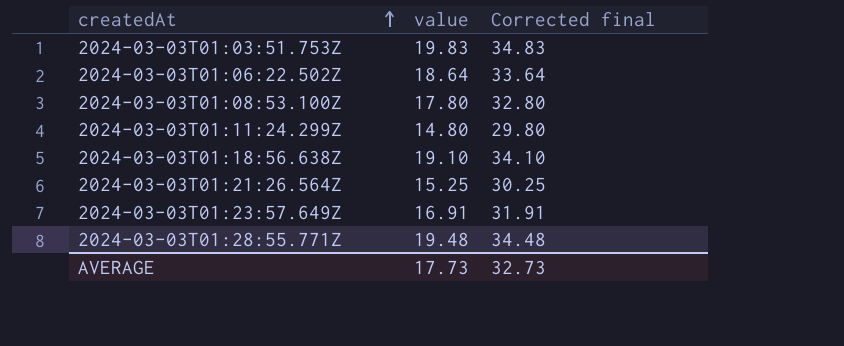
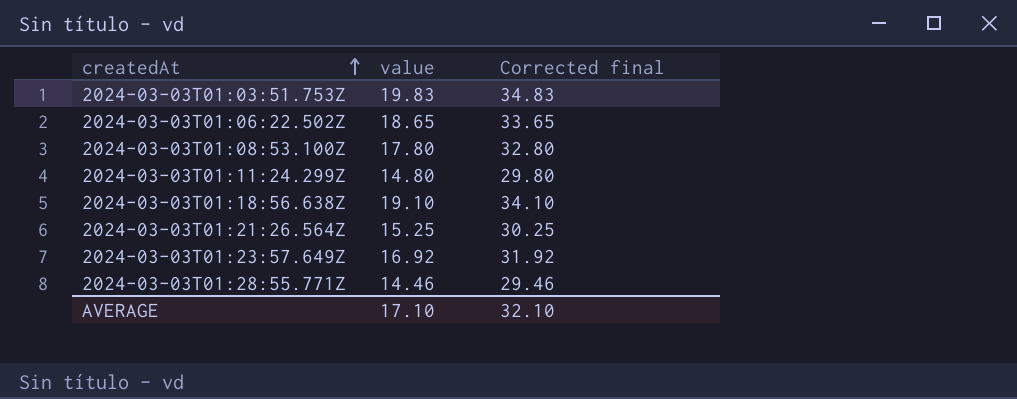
2024-03-03T01:06:22.502Z | value: 18.64 -> 18.65
2024-03-03T01:06:22.502Z | Corrected final: 33.64 -> 33.65
2024-03-03T01:23:57.649Z | value: 16.91 -> 16.92
2024-03-03T01:23:57.649Z | Corrected final: 31.91 -> 31.92
2024-03-03T01:28:55.771Z | value: 19.48 -> 14.46
2024-03-03T01:28:55.771Z | Corrected final: 34.48 -> 29.46
AVERAGE | value: 17.73 -> 17.10
AVERAGE | Corrected final: 32.73 -> 32.10

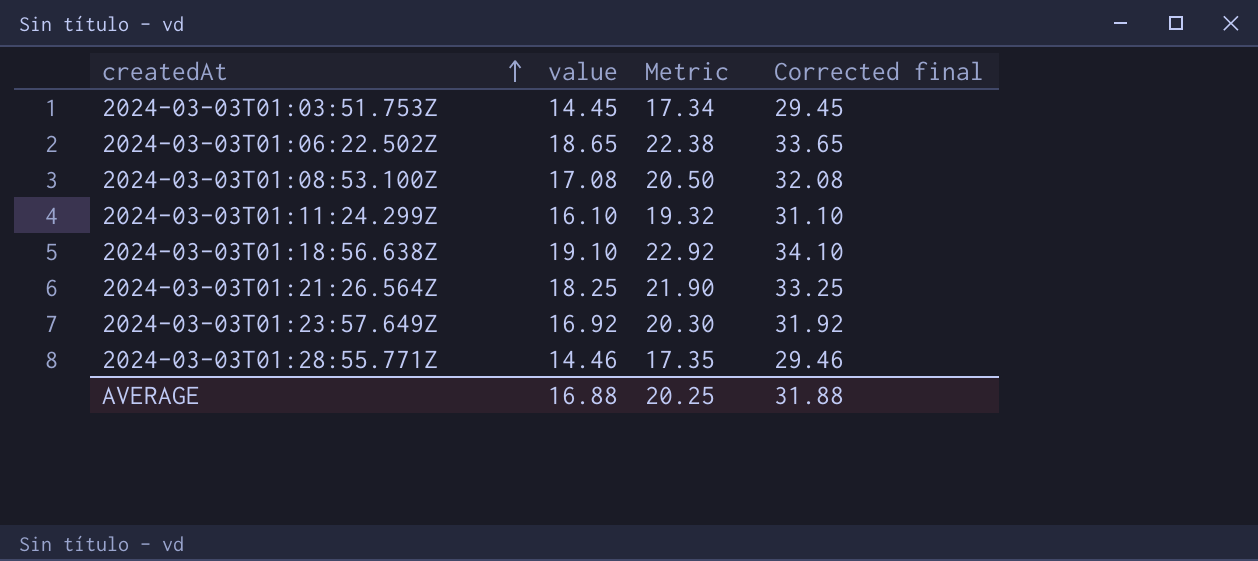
column Metric | formula: none -> [value] * 1.2
2024-03-03T01:03:51.753Z | value: 19.83 -> 14.45
2024-03-03T01:03:51.753Z | Corrected final: 34.83 -> 29.45
2024-03-03T01:08:53.100Z | value: 17.80 -> 17.08
2024-03-03T01:08:53.100Z | Corrected final: 32.80 -> 32.08
2024-03-03T01:11:24.299Z | value: 14.80 -> 16.10
2024-03-03T01:11:24.299Z | Corrected final: 29.80 -> 31.10
2024-03-03T01:21:26.564Z | value: 15.25 -> 18.25
2024-03-03T01:21:26.564Z | Corrected final: 30.25 -> 33.25
AVERAGE | value: 17.10 -> 16.88
AVERAGE | Corrected final: 32.10 -> 31.88

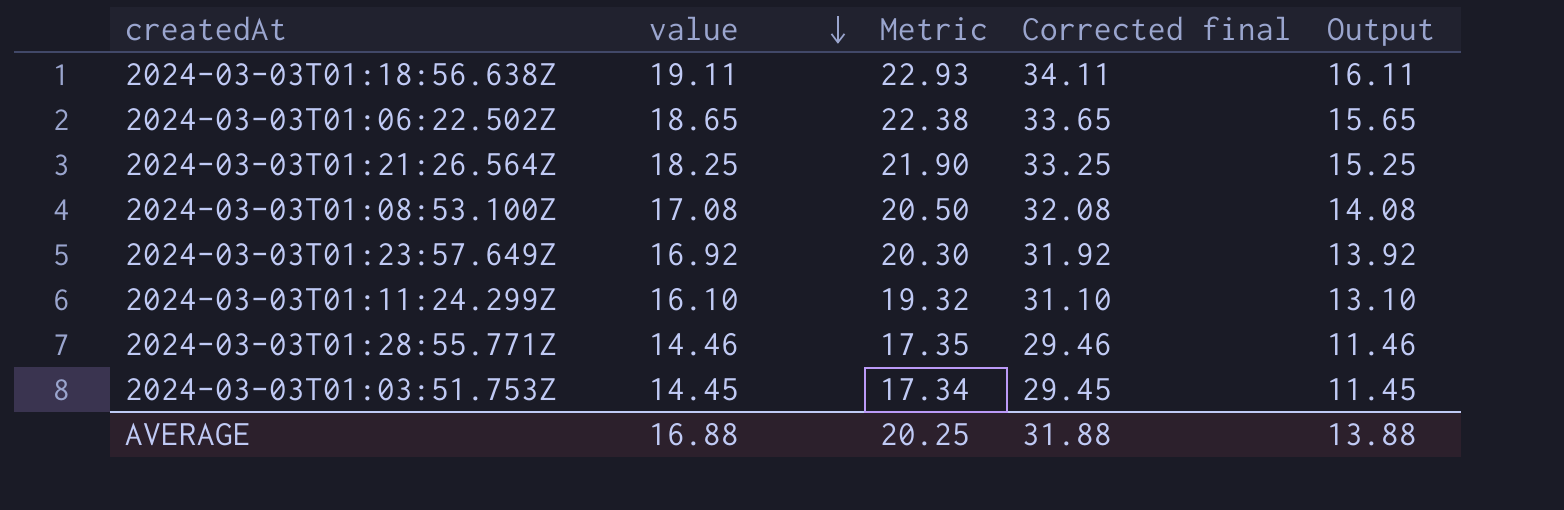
row order: createdAt ascending -> value descending
column Output | formula: none -> [value] - 3
2024-03-03T01:18:56.638Z | value: 19.10 -> 19.11
2024-03-03T01:18:56.638Z | Metric: 22.92 -> 22.93
2024-03-03T01:18:56.638Z | Corrected final: 34.10 -> 34.11

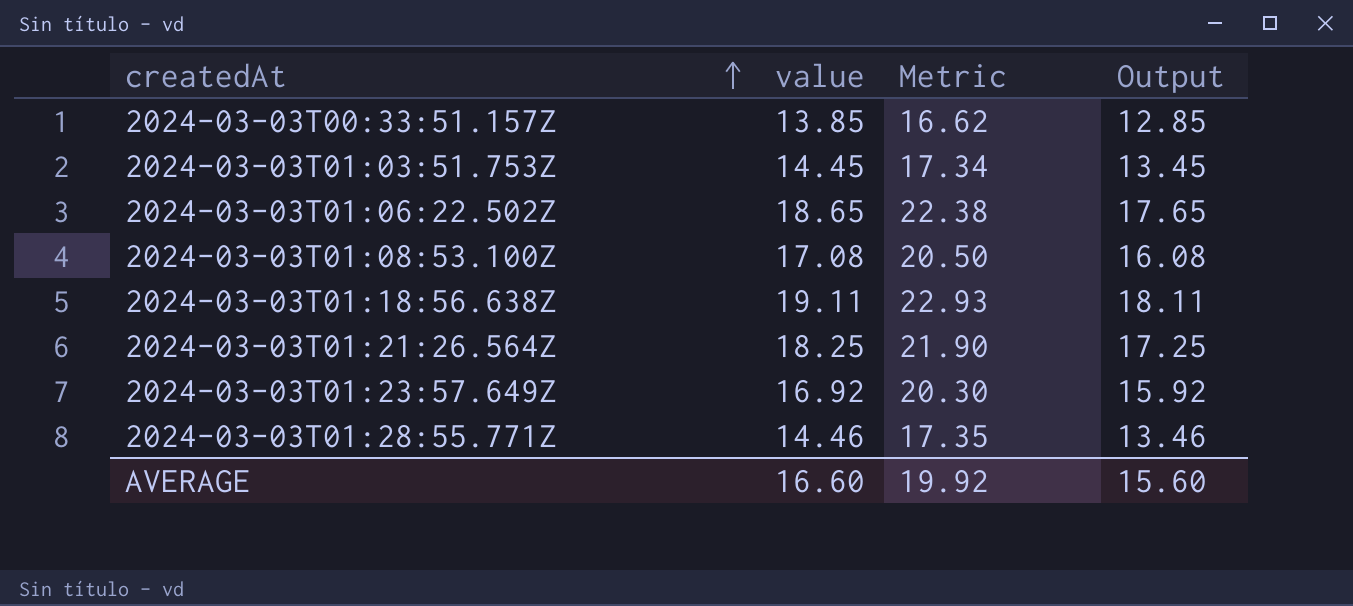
row order: value descending -> createdAt ascending
column Corrected final | formula: [value] + 15 -> none
column Output | formula: [value] - 3 -> [value] - 1
row 2024-03-03T01:11:24.299Z: 16.10 | 19.32 | 31.10 | 13.10 -> none
row 2024-03-03T00:33:51.157Z: none -> 13.85 | 16.62 | 12.85
AVERAGE | value: 16.88 -> 16.60
AVERAGE | Metric: 20.25 -> 19.92
AVERAGE | Output: 13.88 -> 15.60

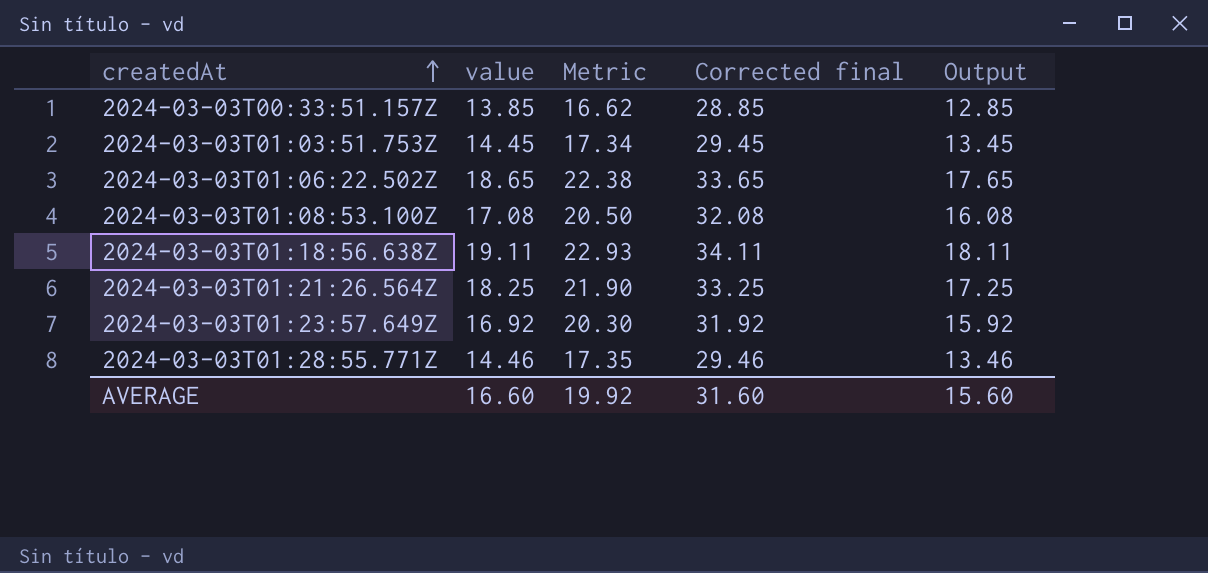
column Corrected final | formula: none -> [value] + 15

